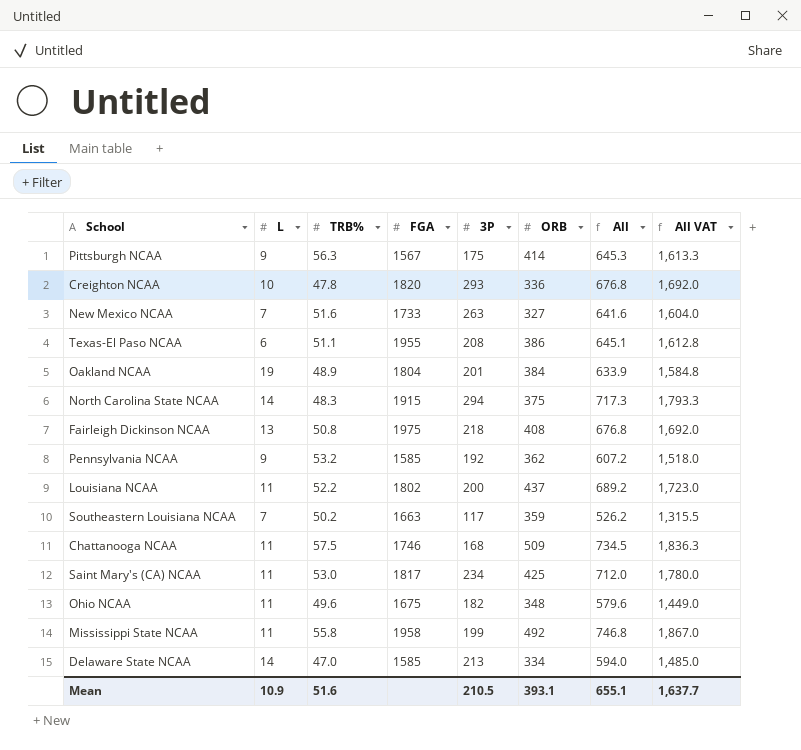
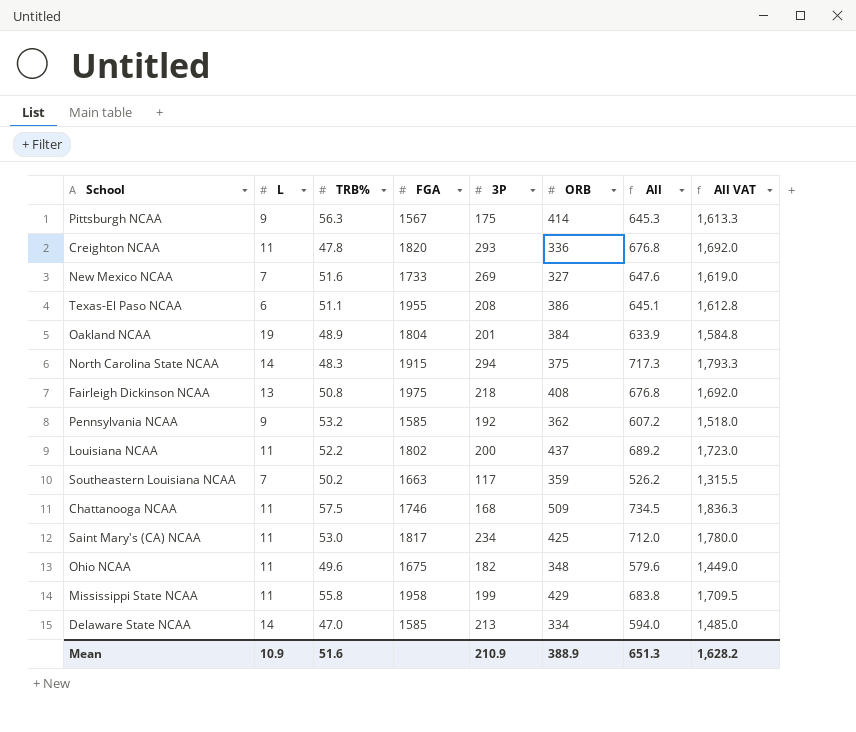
Creighton NCAA | L: 10 -> 11
New Mexico NCAA | 3P: 263 -> 269
New Mexico NCAA | All: 641.6 -> 647.6
New Mexico NCAA | All VAT: 1,604.0 -> 1,619.0
Mississippi State NCAA | ORB: 492 -> 429
Mississippi State NCAA | All: 746.8 -> 683.8
Mississippi State NCAA | All VAT: 1,867.0 -> 1,709.5
Mean | 3P: 210.5 -> 210.9
Mean | ORB: 393.1 -> 388.9
Mean | All: 655.1 -> 651.3
Mean | All VAT: 1,637.7 -> 1,628.2

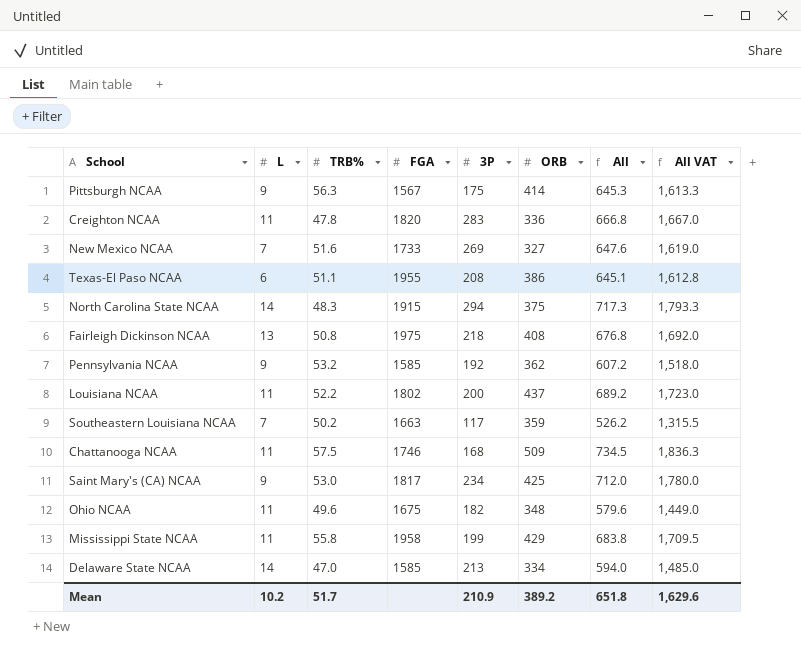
row Oakland NCAA: 19 | 48.9 | 1804 | 201 | 384 | 633.9 | 1,584.8 -> none
Creighton NCAA | 3P: 293 -> 283
Creighton NCAA | All: 676.8 -> 666.8
Creighton NCAA | All VAT: 1,692.0 -> 1,667.0
Saint Mary's (CA) NCAA | L: 11 -> 9
Mean | L: 10.9 -> 10.2
Mean | TRB%: 51.6 -> 51.7
Mean | ORB: 388.9 -> 389.2
Mean | All: 651.3 -> 651.8
Mean | All VAT: 1,628.2 -> 1,629.6

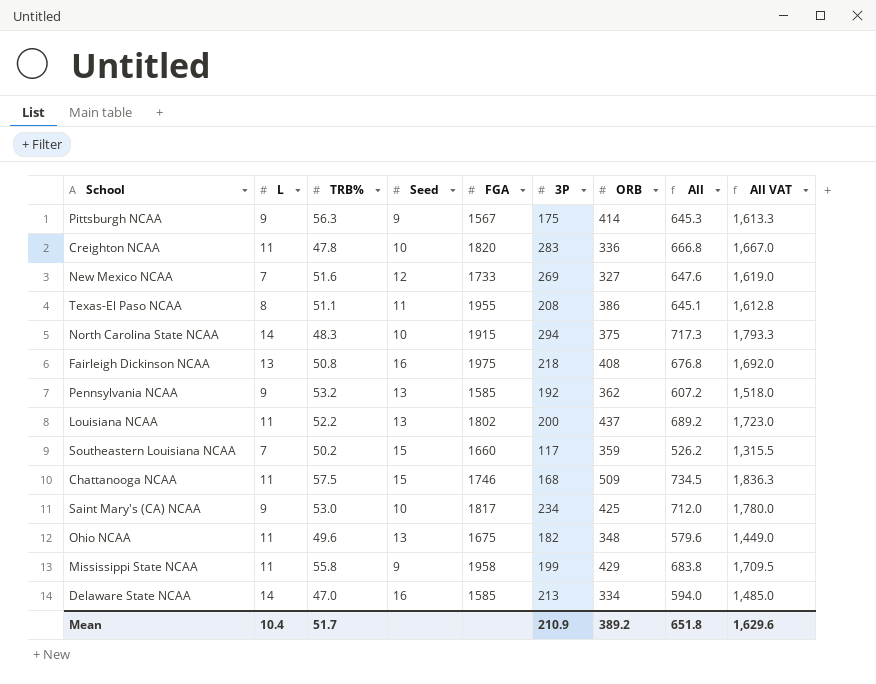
column Seed | position: none -> 4
Texas-El Paso NCAA | L: 6 -> 8
Southeastern Louisiana NCAA | FGA: 1663 -> 1660
Mean | L: 10.2 -> 10.4

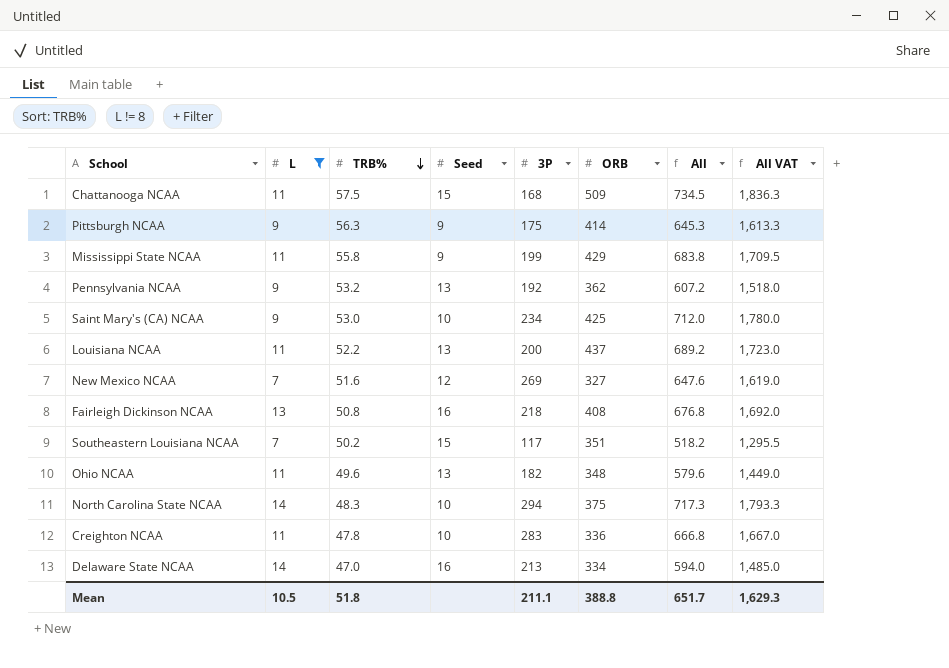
filter: none -> L != 8
row order: none -> TRB% descending
column FGA | position: 5 -> none
Southeastern Louisiana NCAA | ORB: 359 -> 351
Southeastern Louisiana NCAA | All: 526.2 -> 518.2
Southeastern Louisiana NCAA | All VAT: 1,315.5 -> 1,295.5
Mean | L: 10.4 -> 10.5
Mean | TRB%: 51.7 -> 51.8
Mean | 3P: 210.9 -> 211.1
Mean | ORB: 389.2 -> 388.8
Mean | All: 651.8 -> 651.7
Mean | All VAT: 1,629.6 -> 1,629.3

